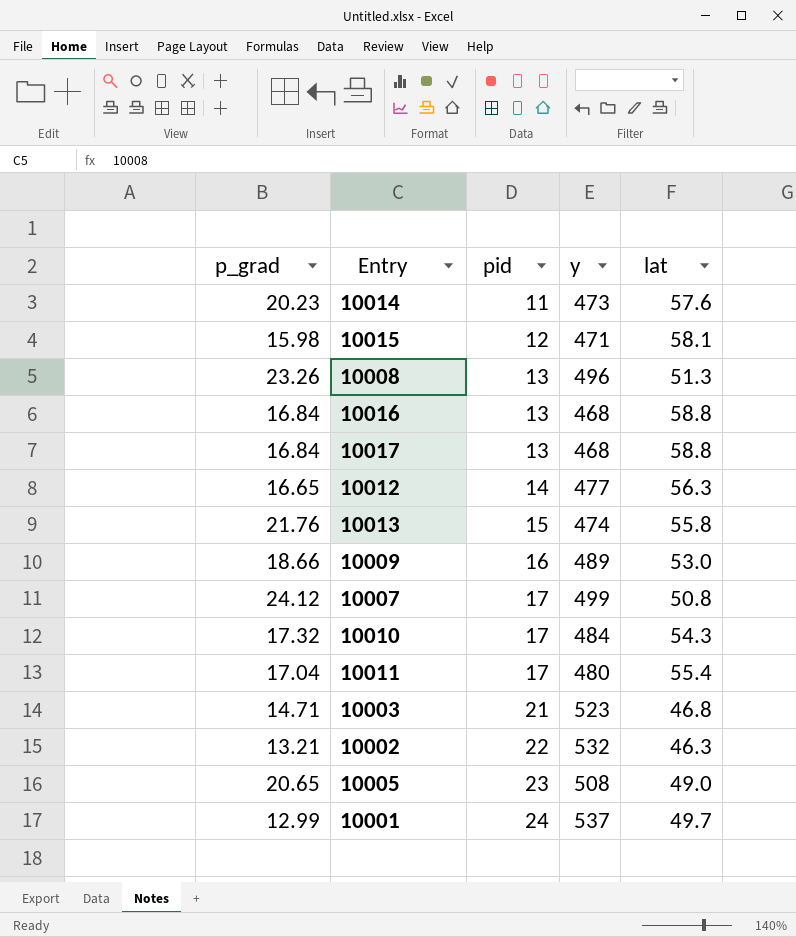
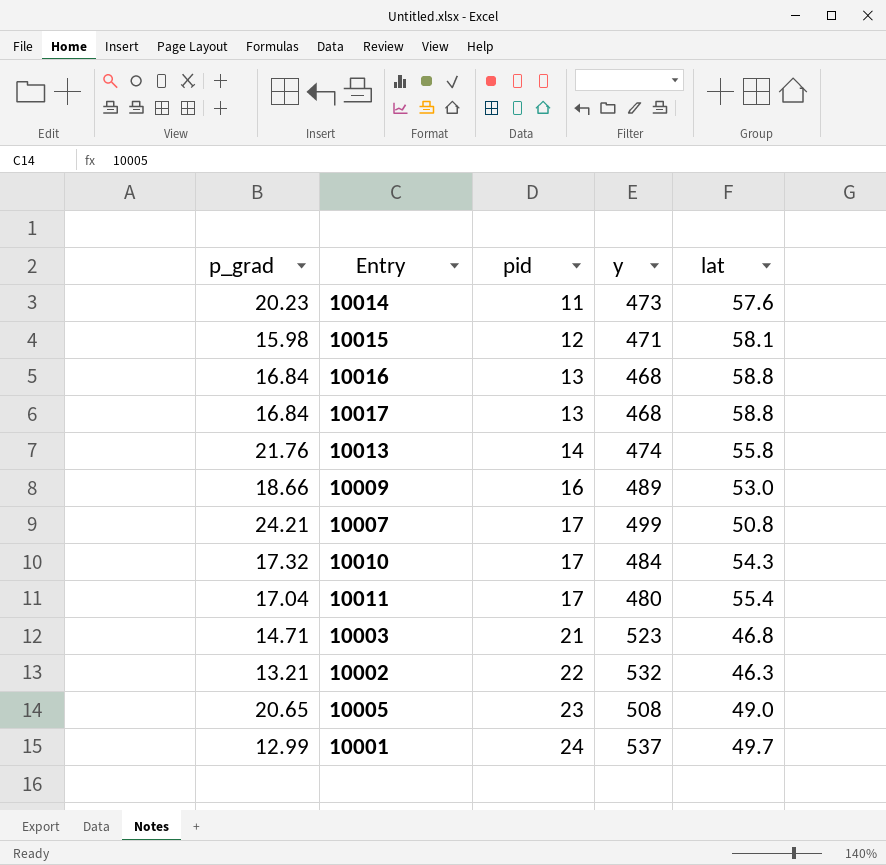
row 10008: 23.26 | 13 | 496 | 51.3 -> none
row 10012: 16.65 | 14 | 477 | 56.3 -> none
10013 | pid: 15 -> 14
10007 | p_grad: 24.12 -> 24.21

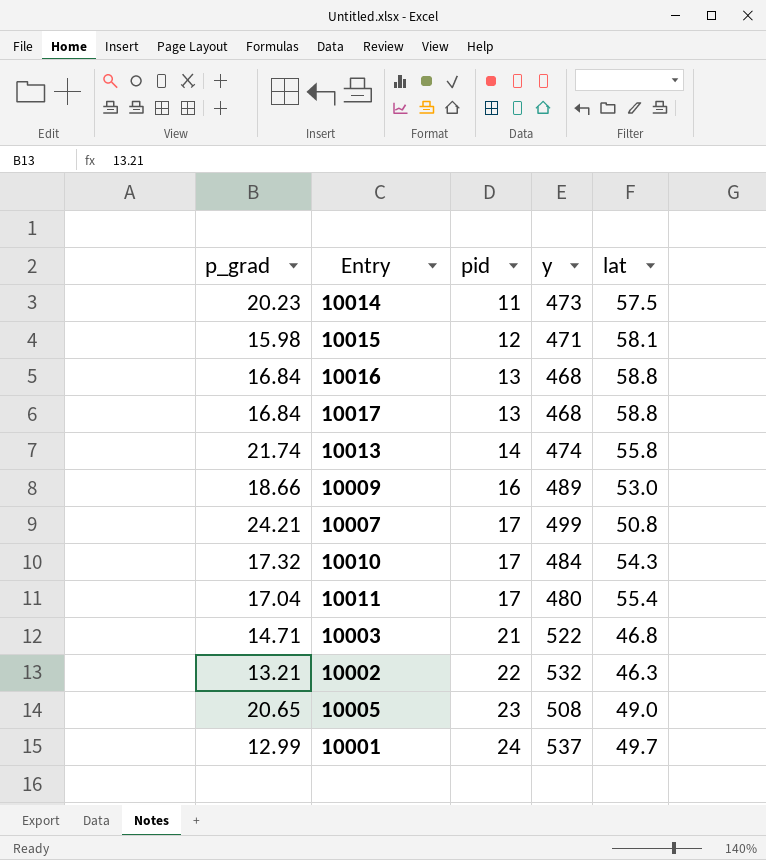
10014 | lat: 57.6 -> 57.5
10013 | p_grad: 21.76 -> 21.74
10003 | y: 523 -> 522

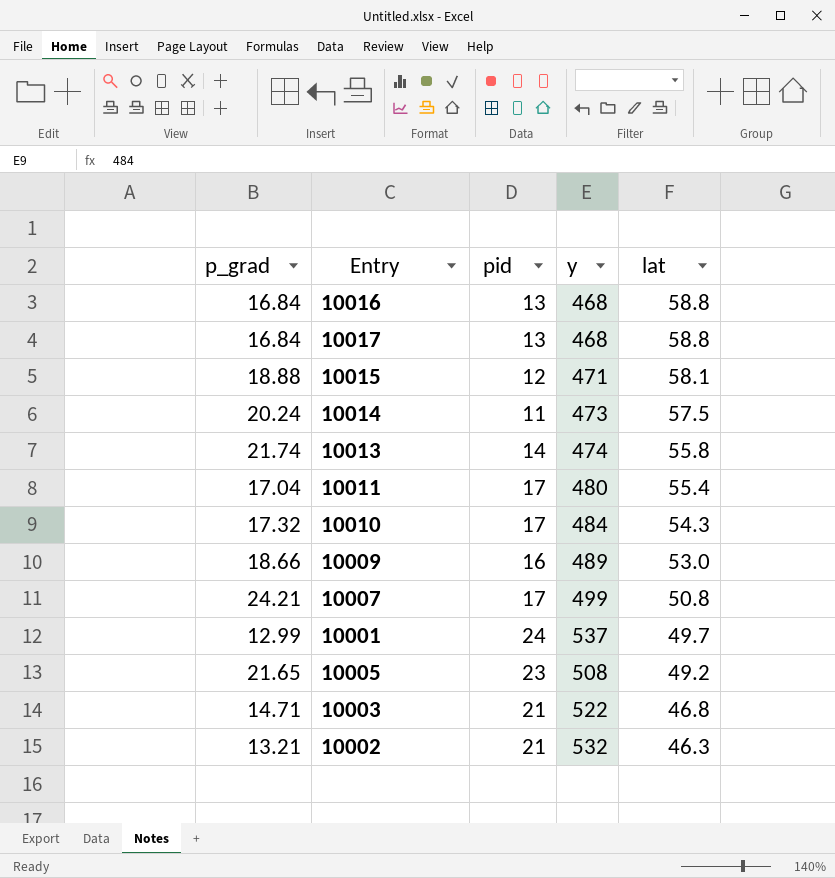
row order: pid ascending -> lat descending
10015 | p_grad: 15.98 -> 18.88
10014 | p_grad: 20.23 -> 20.24
10005 | p_grad: 20.65 -> 21.65
10005 | lat: 49.0 -> 49.2
10002 | pid: 22 -> 21

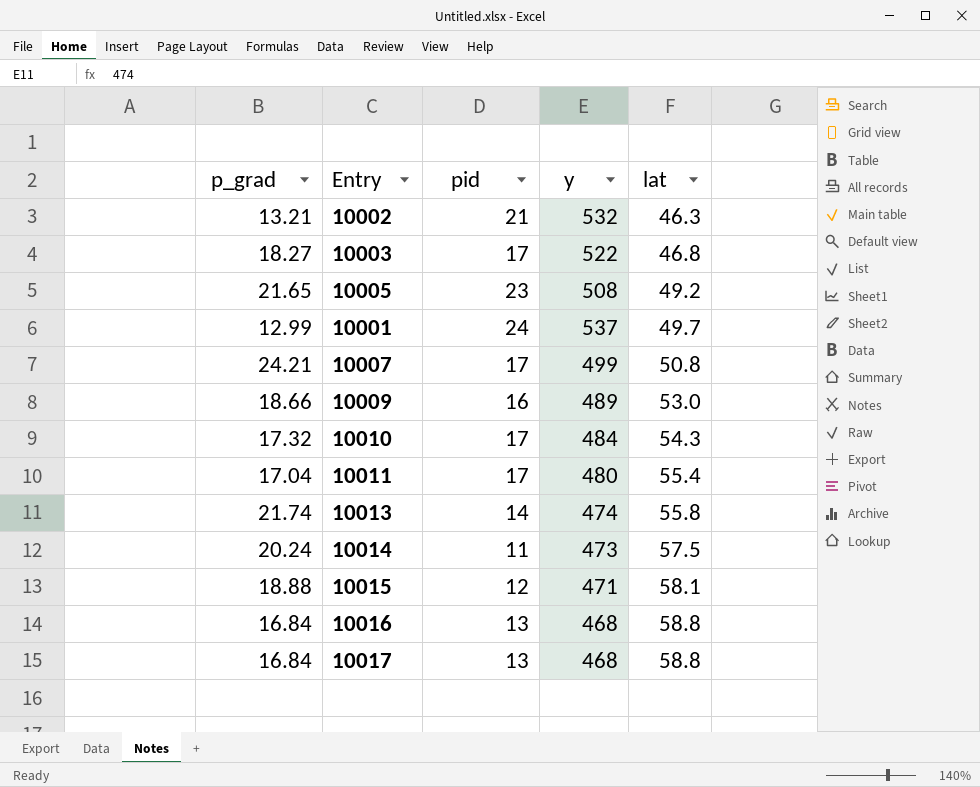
row order: lat descending -> lat ascending
10003 | p_grad: 14.71 -> 18.27
10003 | pid: 21 -> 17

